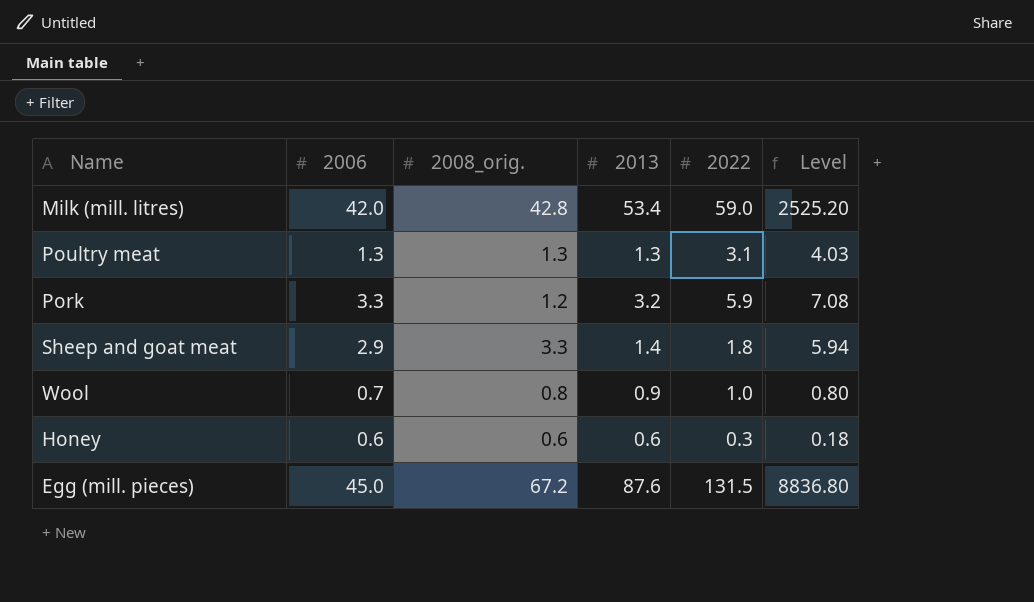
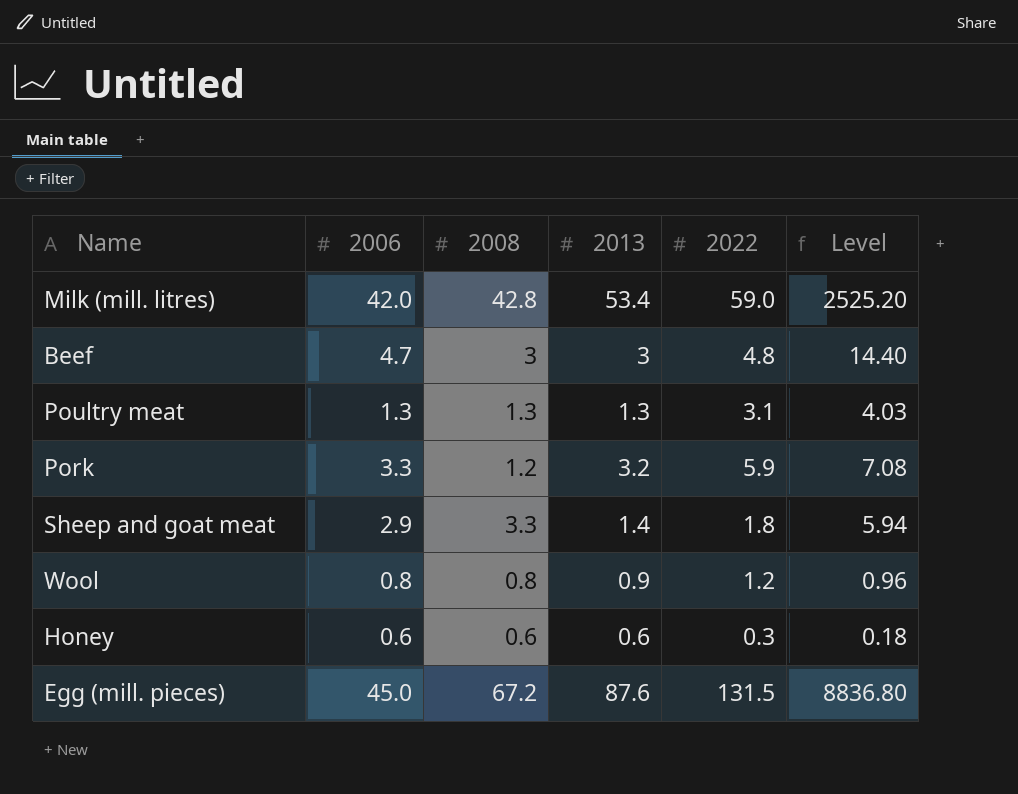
column name: 2008_orig. -> 2008
row Beef: none -> 4.7 | 3 | 3 | 4.8 | 14.40
Wool | 2006: 0.7 -> 0.8
Wool | 2022: 1.0 -> 1.2
Wool | Level: 0.80 -> 0.96

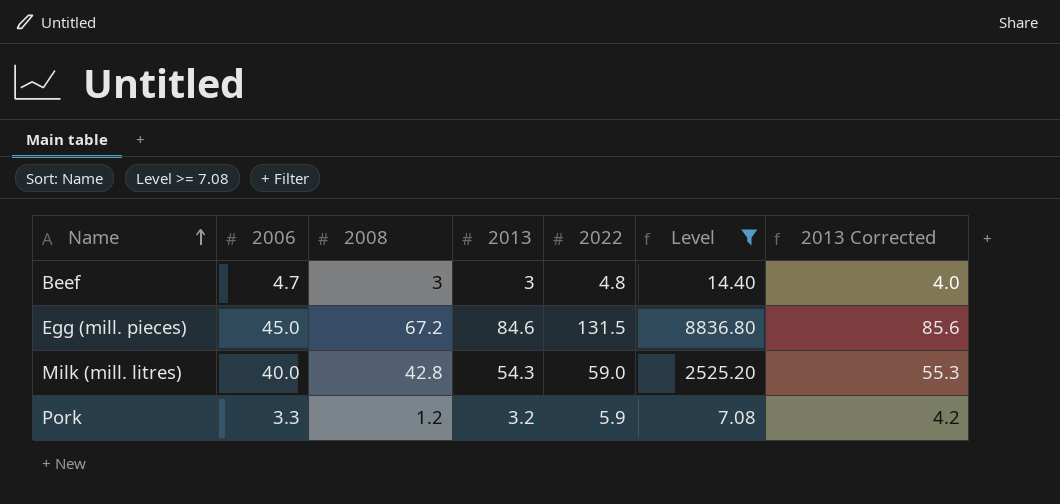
filter: none -> Level >= 7.08
row order: none -> Name ascending
column 2013 Corrected | formula: none -> [2013] + 1
Egg (mill. pieces) | 2013: 87.6 -> 84.6
Milk (mill. litres) | 2006: 42.0 -> 40.0
Milk (mill. litres) | 2013: 53.4 -> 54.3

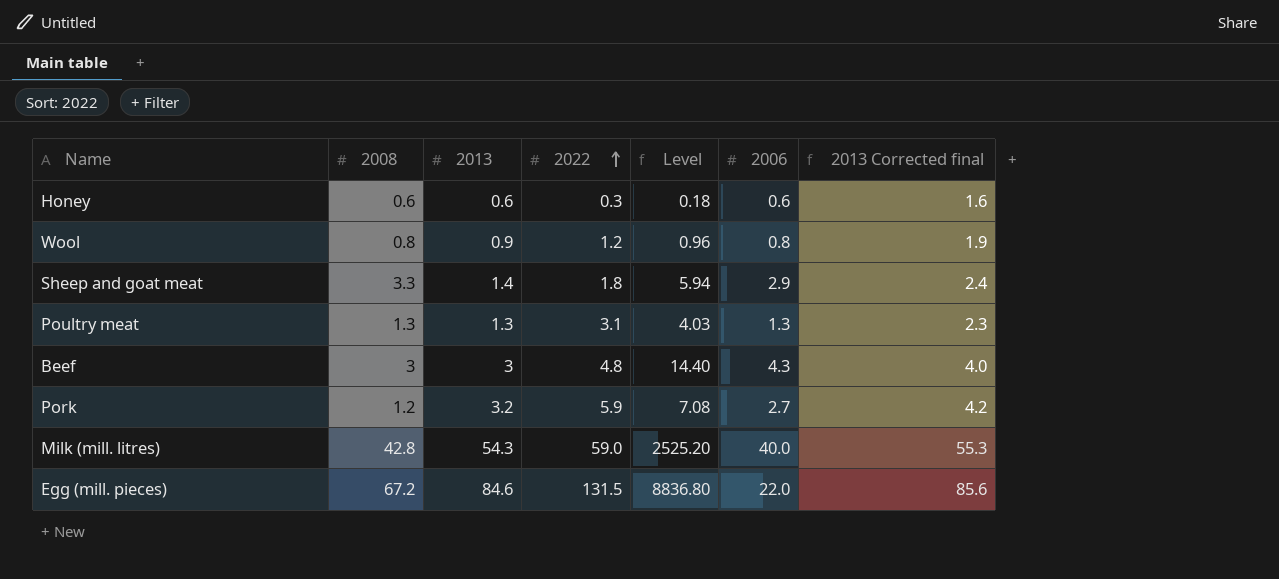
filter: Level >= 7.08 -> none
row order: Name ascending -> 2022 ascending
column 2006 | position: 2 -> 6
column name: 2013 Corrected -> 2013 Corrected final
Beef | 2006: 4.7 -> 4.3
Pork | 2006: 3.3 -> 2.7
Egg (mill. pieces) | 2006: 45.0 -> 22.0

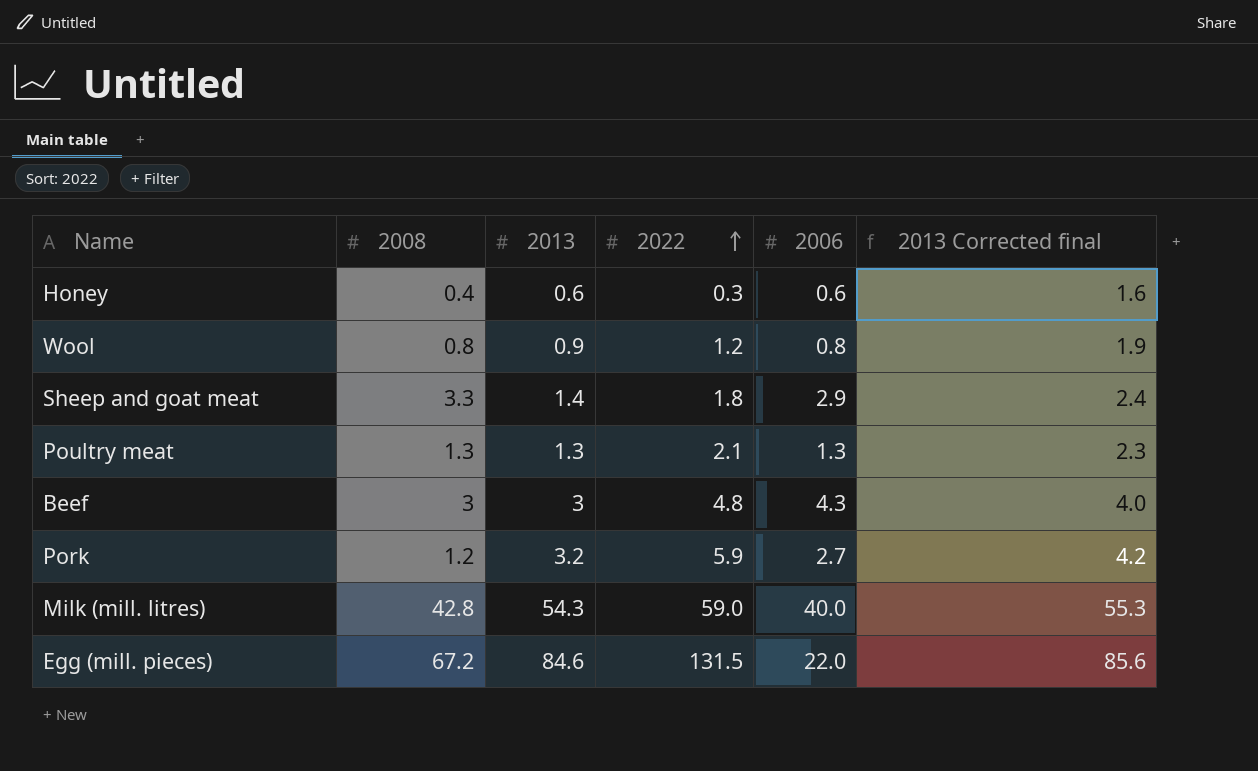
column Level | formula: [2008] * [2022] -> none
Honey | 2008: 0.6 -> 0.4
Poultry meat | 2022: 3.1 -> 2.1

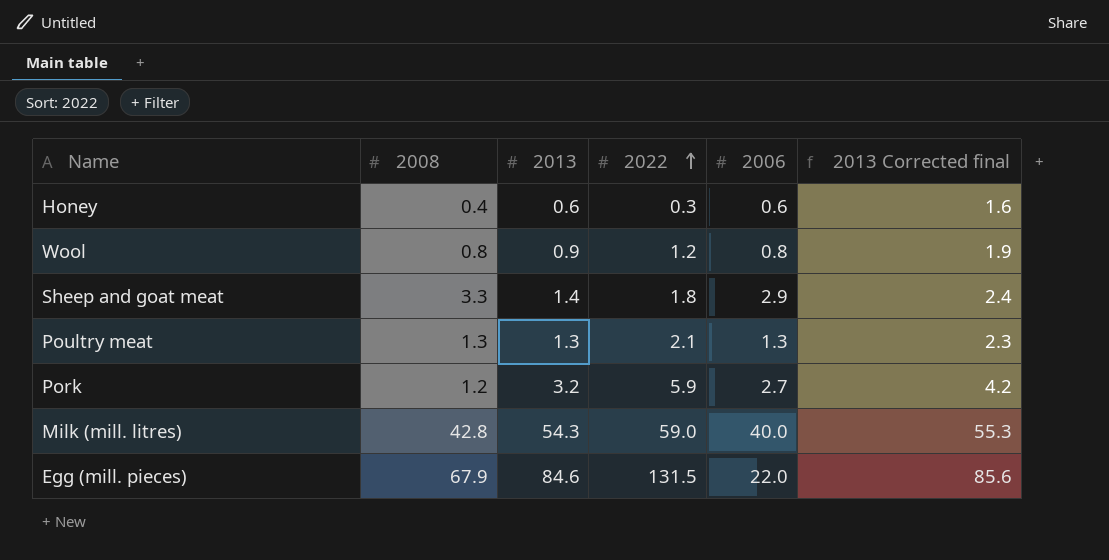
row Beef: 3 | 3 | 4.8 | 4.3 | 4.0 -> none
Egg (mill. pieces) | 2008: 67.2 -> 67.9

